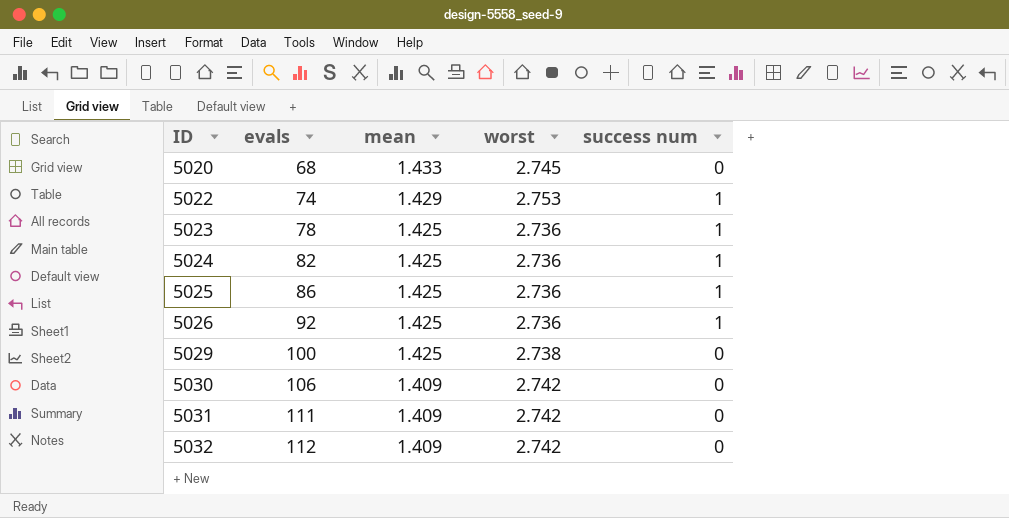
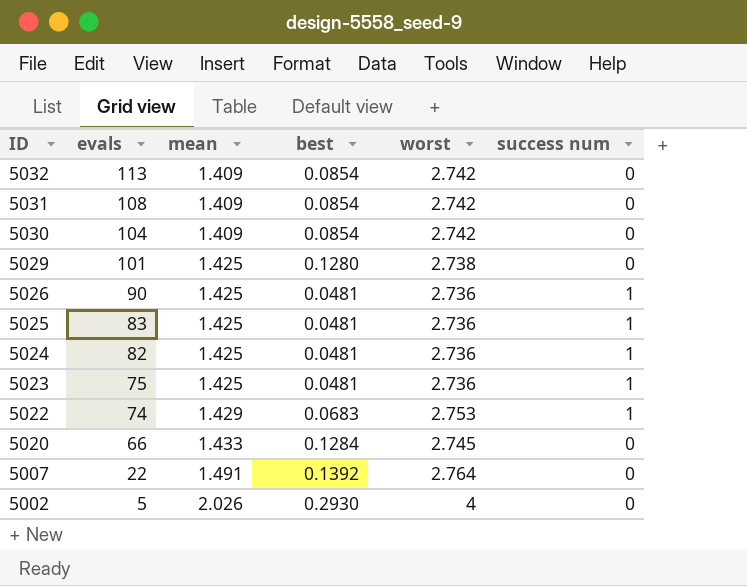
row order: ID ascending -> ID descending
column best | position: none -> 4
5032 | evals: 112 -> 113
5031 | evals: 111 -> 108
5030 | evals: 106 -> 104
5029 | evals: 100 -> 101
5026 | evals: 92 -> 90
5025 | evals: 86 -> 83
5023 | evals: 78 -> 75
5020 | evals: 68 -> 66
row 5007: none -> 22 | 1.491 | 0.1392 | 2.764 | 0
row 5002: none -> 5 | 2.026 | 0.2930 | 4 | 0

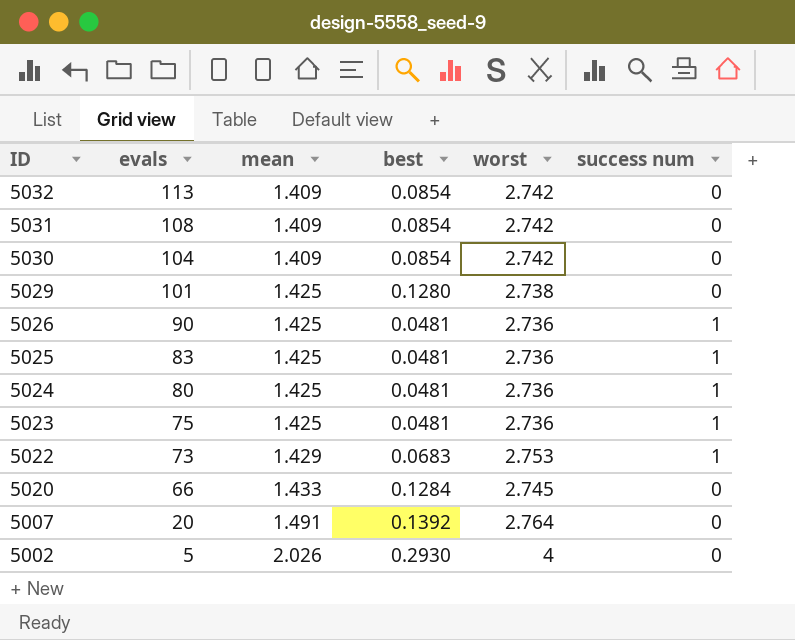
5024 | evals: 82 -> 80
5022 | evals: 74 -> 73
5007 | evals: 22 -> 20

